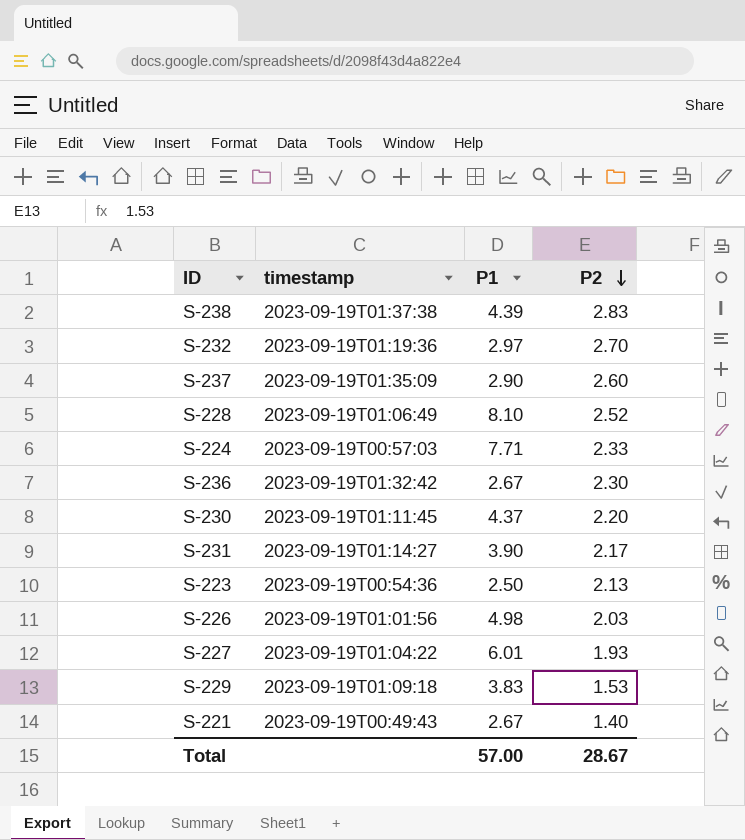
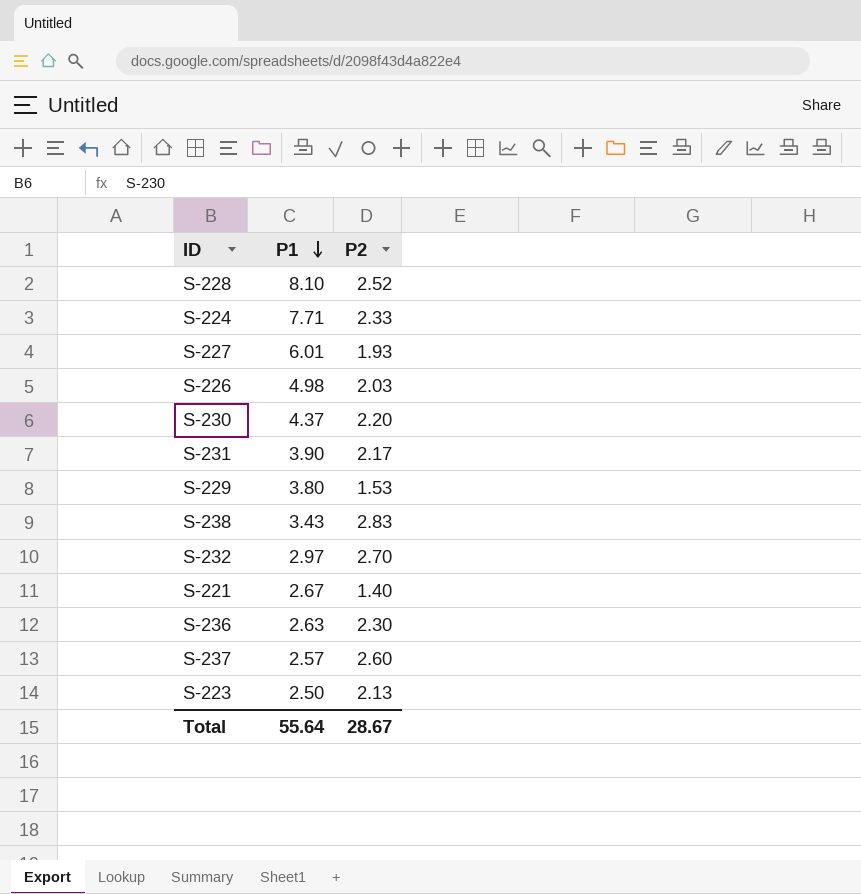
row order: P2 descending -> P1 descending
column timestamp | position: 2 -> none
S-229 | P1: 3.83 -> 3.80
S-238 | P1: 4.39 -> 3.43
S-236 | P1: 2.67 -> 2.63
S-237 | P1: 2.90 -> 2.57
Total | P1: 57.00 -> 55.64

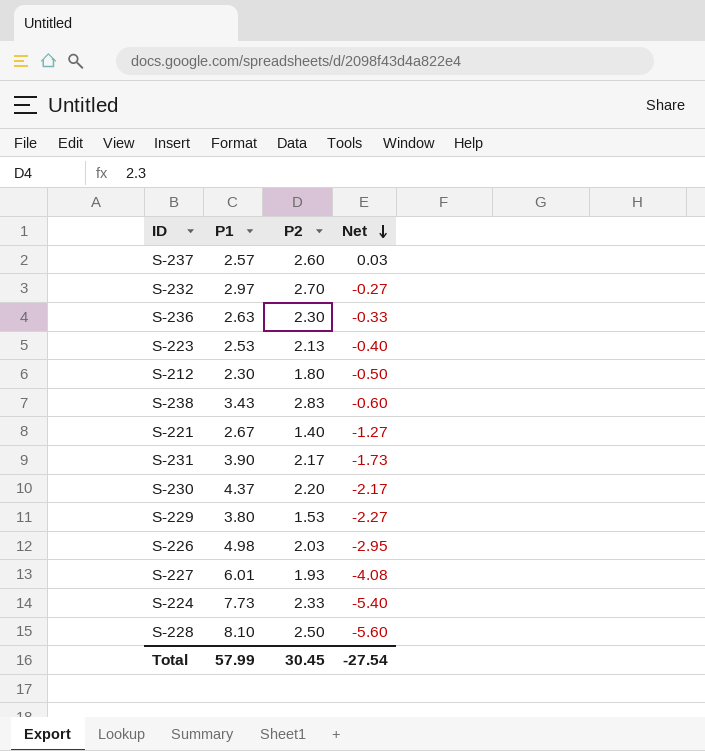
row order: P1 descending -> Net descending
column Net | formula: none -> [P2] - [P1]
S-223 | P1: 2.50 -> 2.53
row S-212: none -> 2.30 | 1.80 | -0.50
S-224 | P1: 7.71 -> 7.73
S-228 | P2: 2.52 -> 2.50
Total | P1: 55.64 -> 57.99
Total | P2: 28.67 -> 30.45

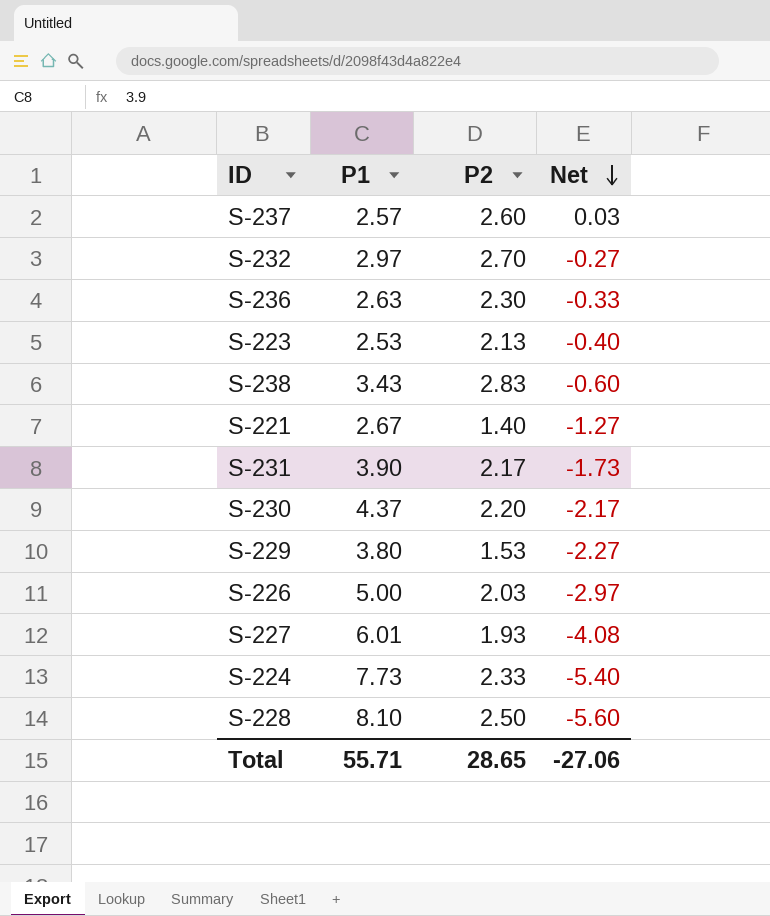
row S-212: 2.30 | 1.80 | -0.50 -> none
S-226 | P1: 4.98 -> 5.00
S-226 | Net: -2.95 -> -2.97
Total | P1: 57.99 -> 55.71
Total | P2: 30.45 -> 28.65
Total | Net: -27.54 -> -27.06

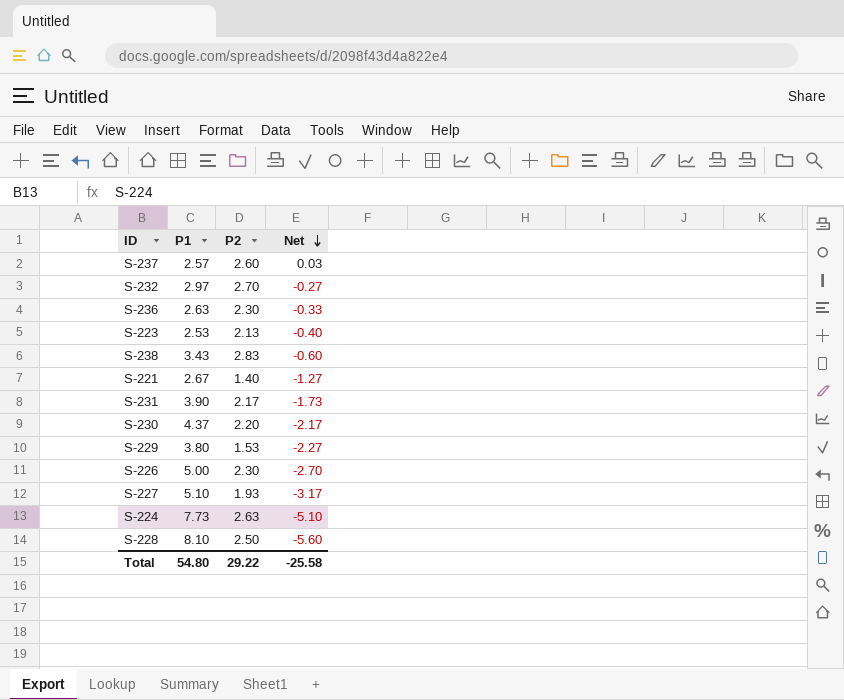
S-226 | P2: 2.03 -> 2.30
S-226 | Net: -2.97 -> -2.70
S-227 | P1: 6.01 -> 5.10
S-227 | Net: -4.08 -> -3.17
S-224 | P2: 2.33 -> 2.63
S-224 | Net: -5.40 -> -5.10
Total | P1: 55.71 -> 54.80
Total | P2: 28.65 -> 29.22
Total | Net: -27.06 -> -25.58

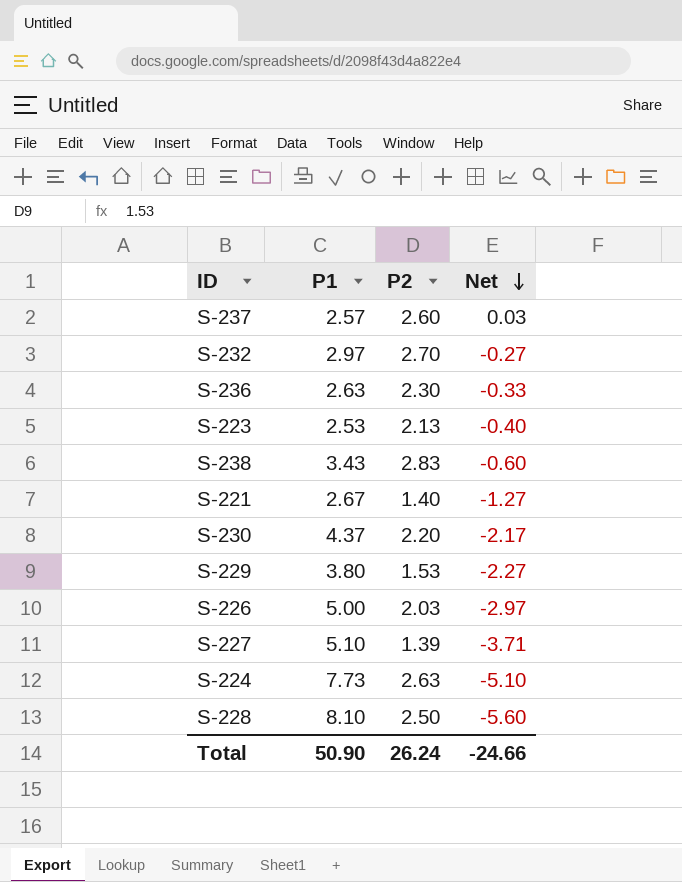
row S-231: 3.90 | 2.17 | -1.73 -> none
S-226 | P2: 2.30 -> 2.03
S-226 | Net: -2.70 -> -2.97
S-227 | P2: 1.93 -> 1.39
S-227 | Net: -3.17 -> -3.71
Total | P1: 54.80 -> 50.90
Total | P2: 29.22 -> 26.24
Total | Net: -25.58 -> -24.66

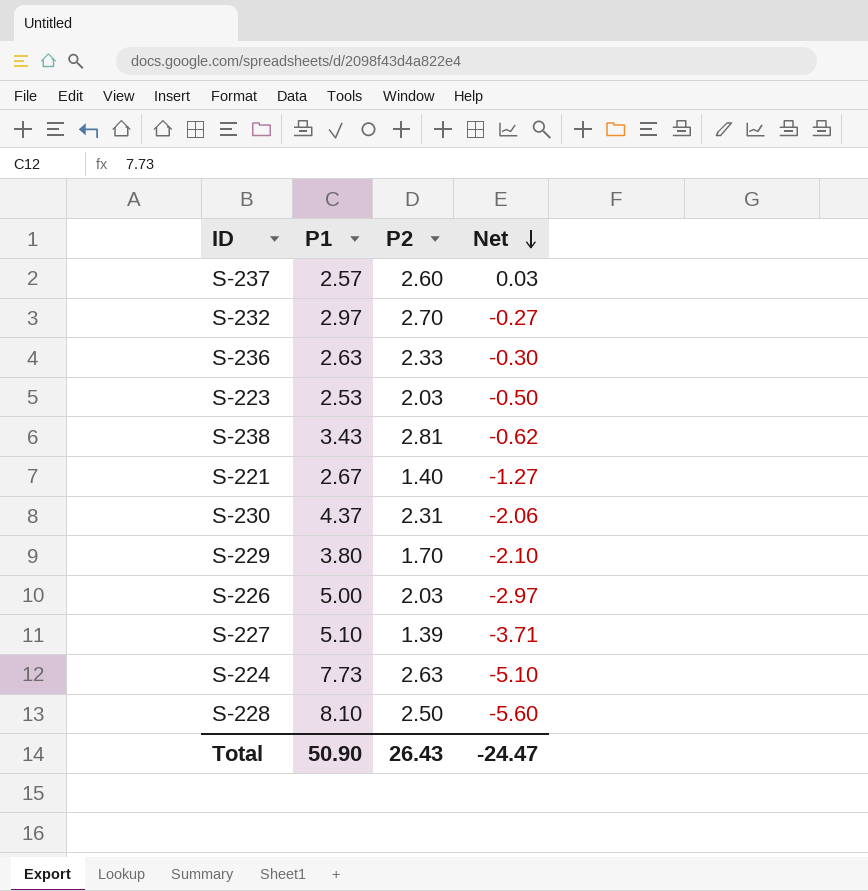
S-236 | P2: 2.30 -> 2.33
S-236 | Net: -0.33 -> -0.30
S-223 | P2: 2.13 -> 2.03
S-223 | Net: -0.40 -> -0.50
S-238 | P2: 2.83 -> 2.81
S-238 | Net: -0.60 -> -0.62
S-230 | P2: 2.20 -> 2.31
S-230 | Net: -2.17 -> -2.06
S-229 | P2: 1.53 -> 1.70
S-229 | Net: -2.27 -> -2.10
Total | P2: 26.24 -> 26.43
Total | Net: -24.66 -> -24.47

